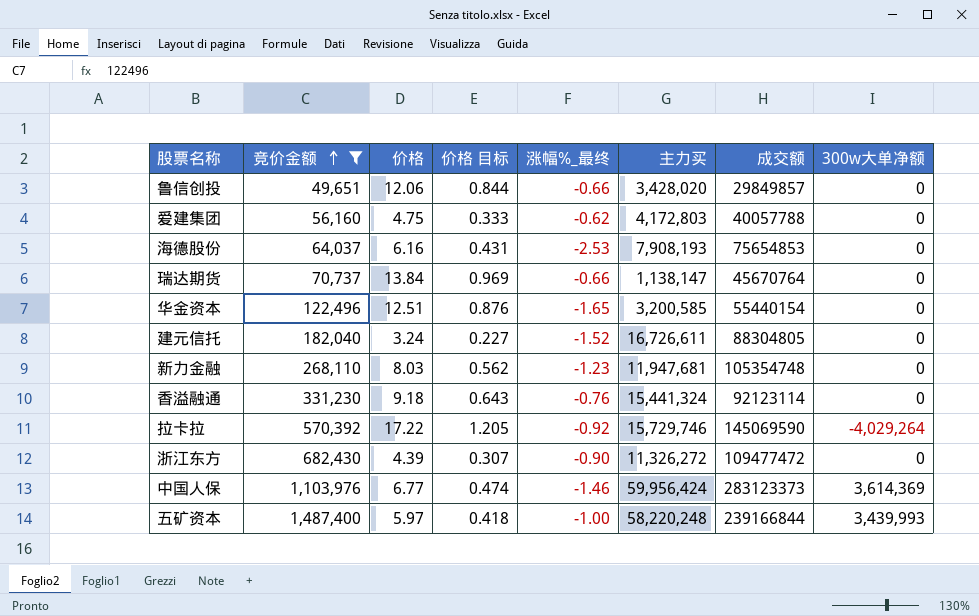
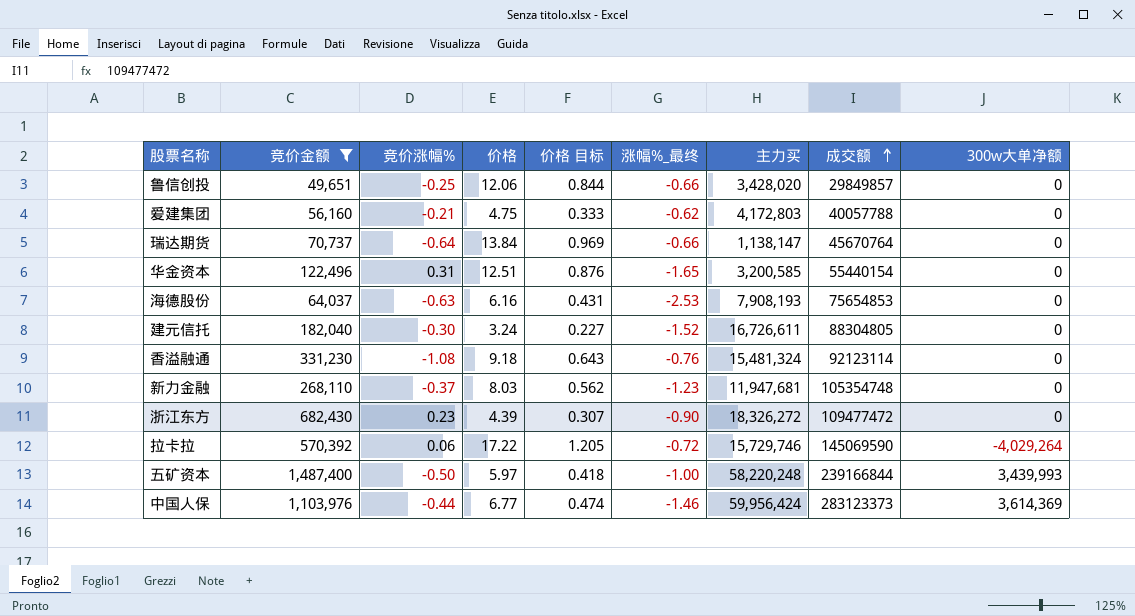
row order: 竞价金额 ascending -> 成交额 ascending
column 竞价涨幅% | position: none -> 3
香溢融通 | 主力买: 15,441,324 -> 15,481,324
浙江东方 | 主力买: 11,326,272 -> 18,326,272
拉卡拉 | 涨幅%_最终: -0.92 -> -0.72

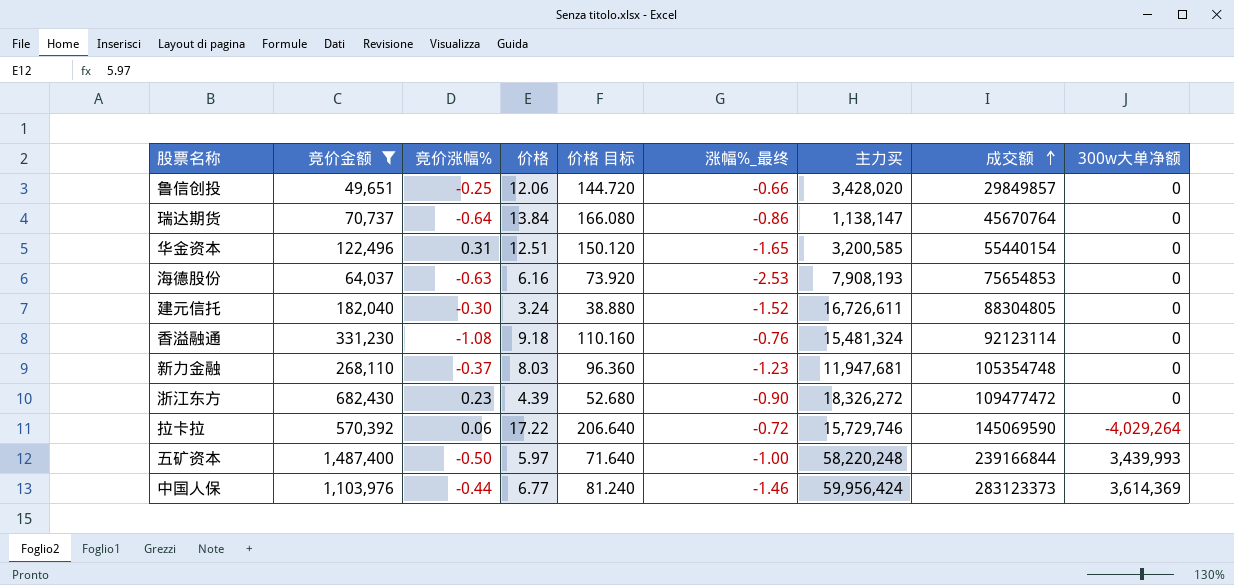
column 价格 目标 | formula: [价格] * 0.07 -> [价格] * 12
row 爱建集团: 56,160 | -0.21 | 4.75 | 0.333 | -0.62 | 4,172,803 | 40057788 | 0 -> none
瑞达期货 | 涨幅%_最终: -0.66 -> -0.86

